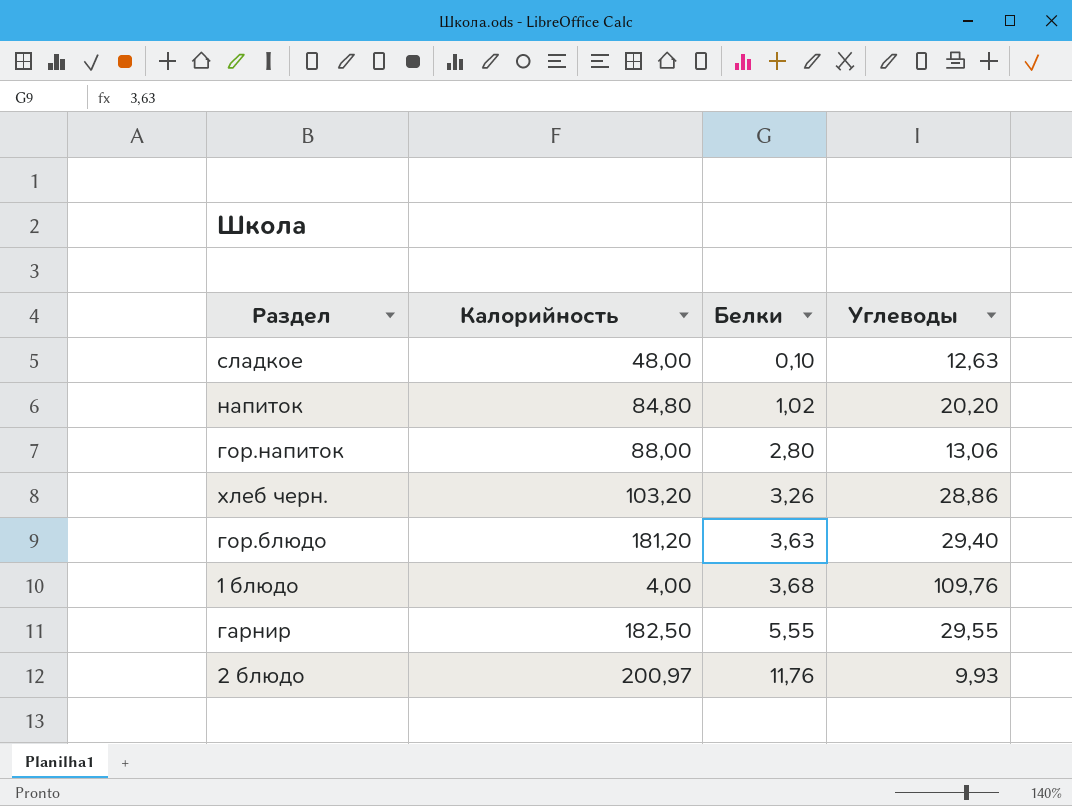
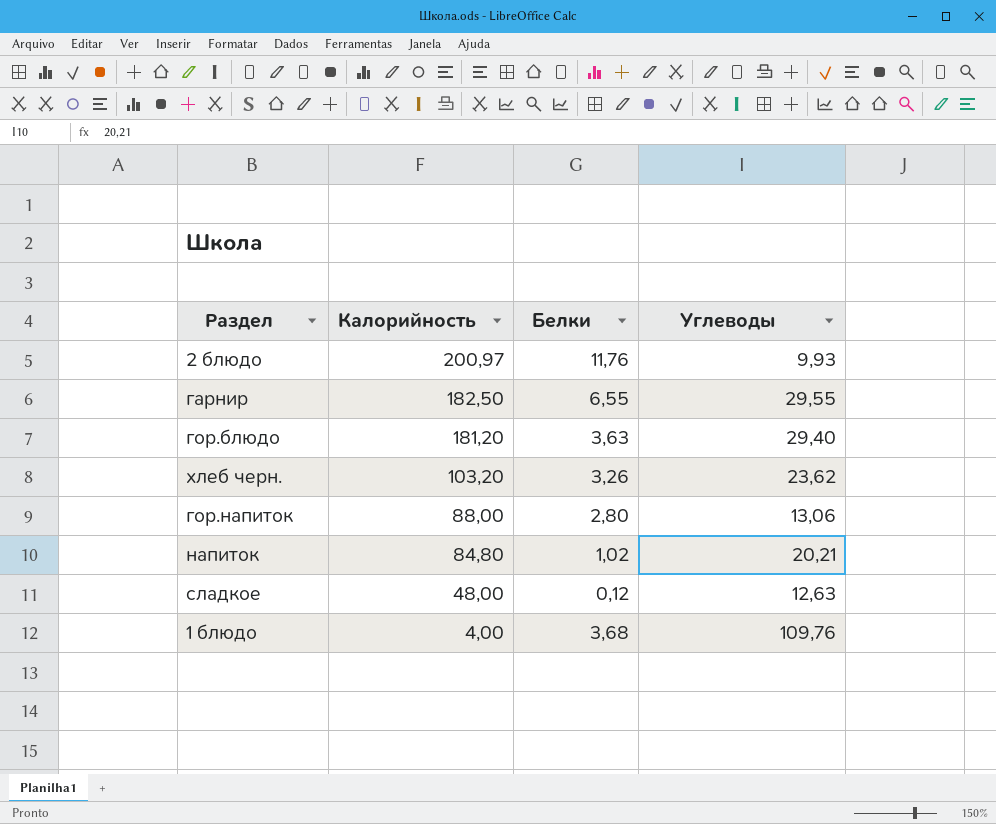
row order: Белки ascending -> Калорийность descending
гарнир | Белки: 5,55 -> 6,55
хлеб черн. | Углеводы: 28,86 -> 23,62
напиток | Углеводы: 20,20 -> 20,21
сладкое | Белки: 0,10 -> 0,12

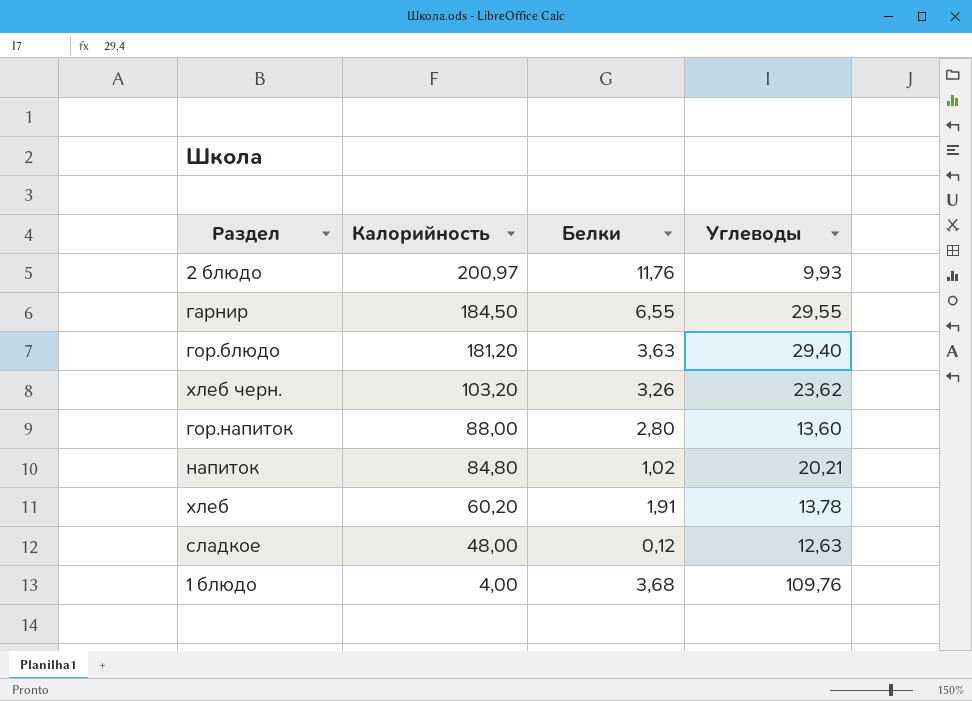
гарнир | Калорийность: 182,50 -> 184,50
гор.напиток | Углеводы: 13,06 -> 13,60
row хлеб: none -> 60,20 | 1,91 | 13,78

